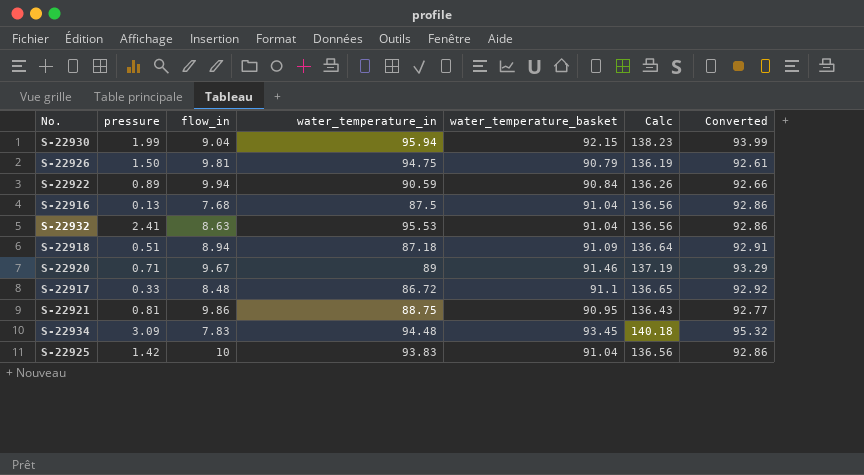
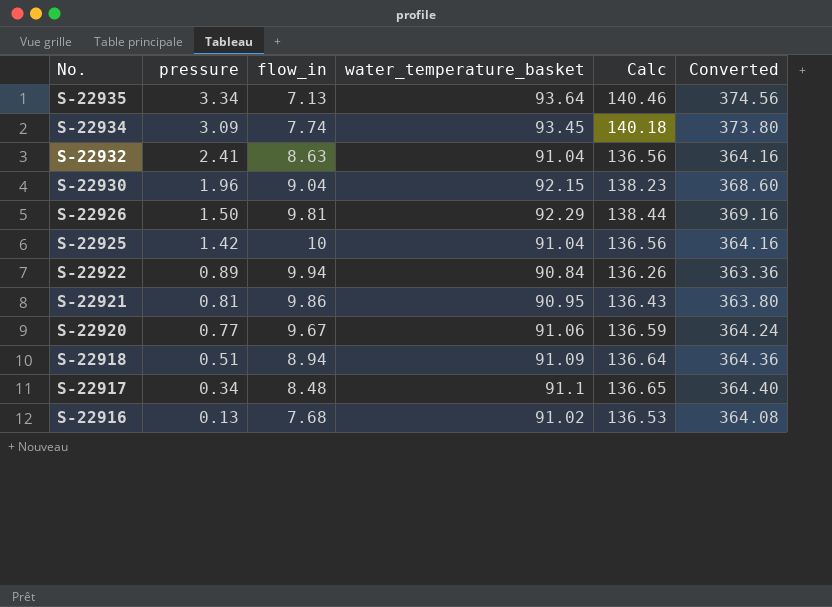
row order: none -> No. descending
column water_temperature_in | position: 4 -> none
column Converted | formula: [water_temperature_basket] * 1.02 -> [water_temperature_basket] * 4
row S-22935: none -> 3.34 | 7.13 | 93.64 | 140.46 | 374.56
S-22934 | flow_in: 7.83 -> 7.74
S-22930 | pressure: 1.99 -> 1.96
S-22926 | water_temperature_basket: 90.79 -> 92.29
S-22926 | Calc: 136.19 -> 138.44
S-22920 | pressure: 0.71 -> 0.77
S-22920 | water_temperature_basket: 91.46 -> 91.06
S-22920 | Calc: 137.19 -> 136.59
S-22917 | pressure: 0.33 -> 0.34
S-22916 | water_temperature_basket: 91.04 -> 91.02
S-22916 | Calc: 136.56 -> 136.53

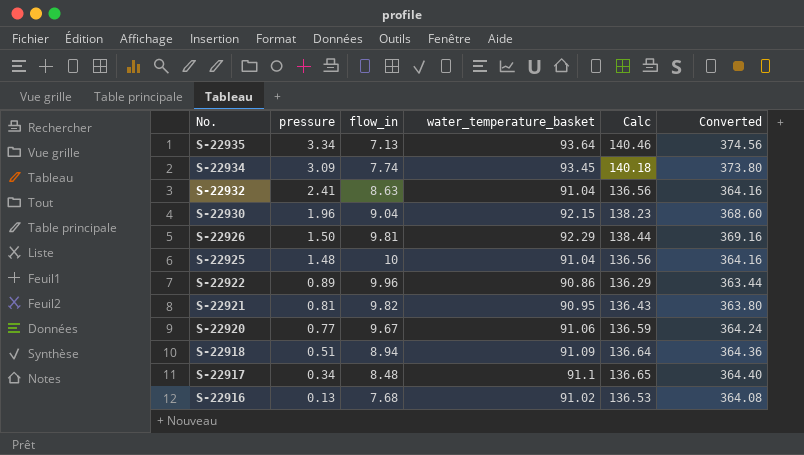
S-22925 | pressure: 1.42 -> 1.48
S-22922 | flow_in: 9.94 -> 9.96
S-22922 | water_temperature_basket: 90.84 -> 90.86
S-22922 | Calc: 136.26 -> 136.29
S-22922 | Converted: 363.36 -> 363.44
S-22921 | flow_in: 9.86 -> 9.82

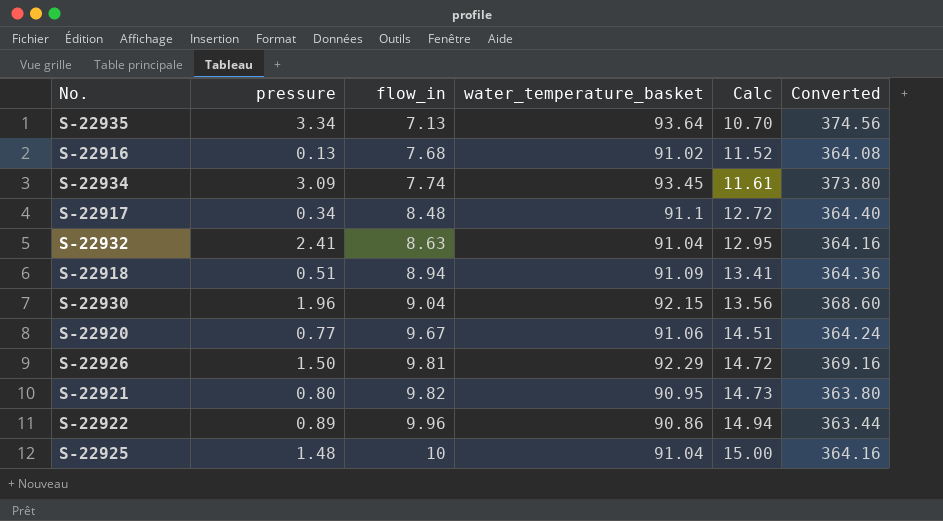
row order: No. descending -> flow_in ascending
column Calc | formula: [water_temperature_basket] * 1.5 -> [flow_in] * 1.5
S-22921 | pressure: 0.81 -> 0.80

